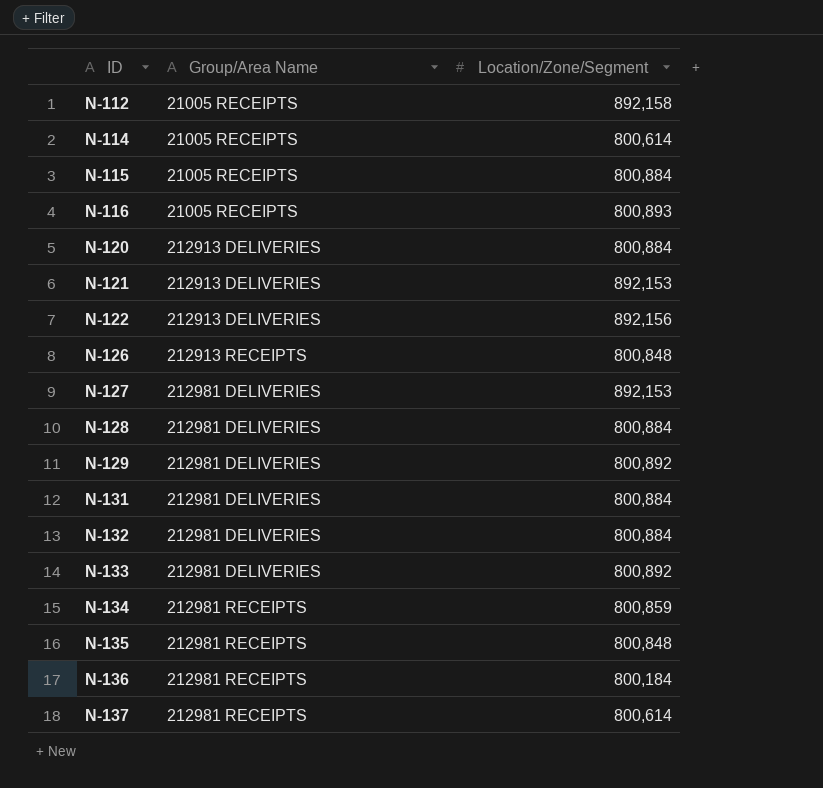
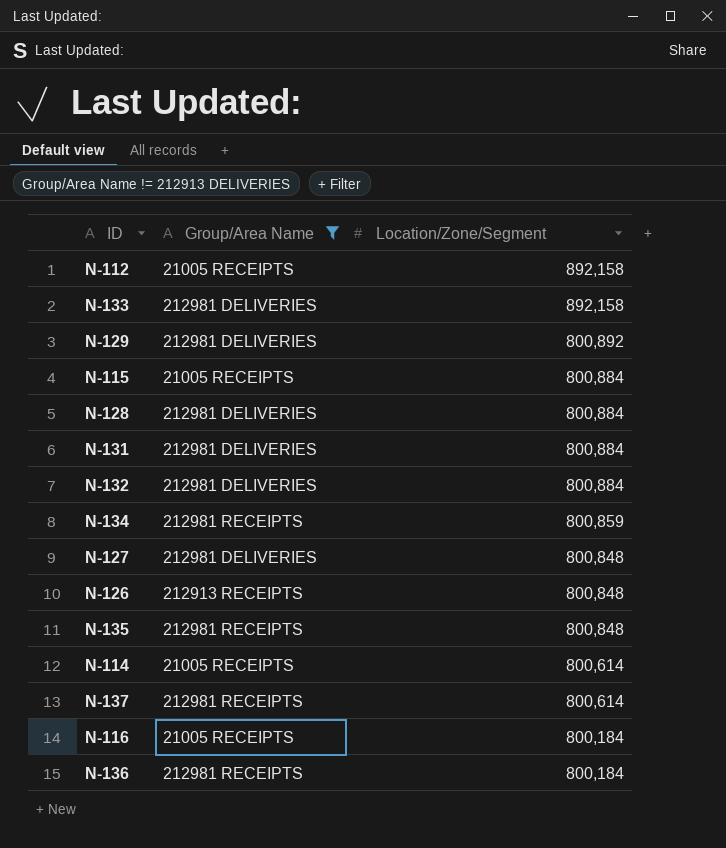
filter: none -> Group/Area Name != 212913 DELIVERIES
row order: ID ascending -> Location/Zone/Segment descending
N-133 | Location/Zone/Segment: 800,892 -> 892,158
N-127 | Location/Zone/Segment: 892,153 -> 800,848
N-116 | Location/Zone/Segment: 800,893 -> 800,184

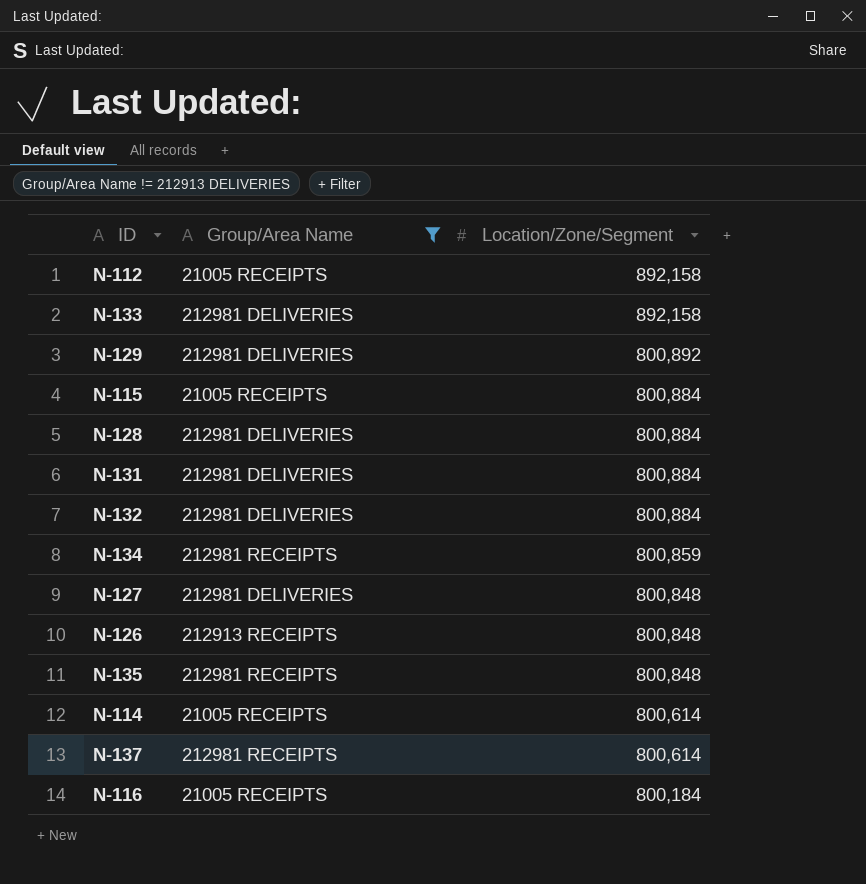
row N-136: 212981 RECEIPTS | 800,184 -> none

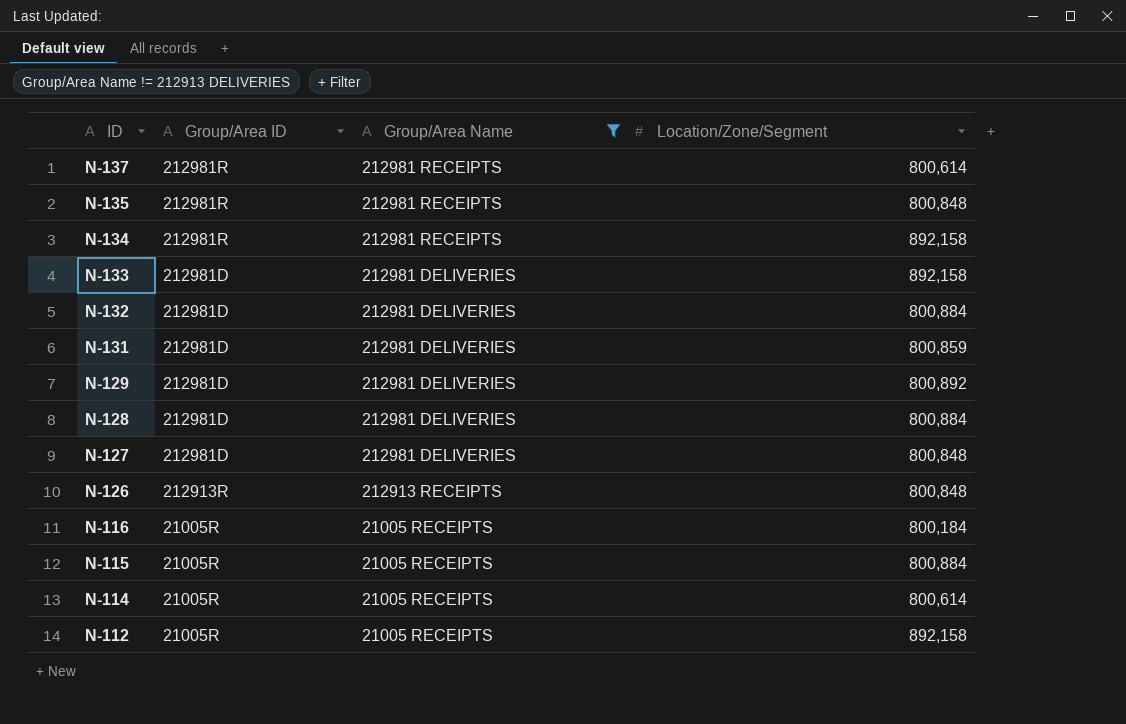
row order: Location/Zone/Segment descending -> ID descending
column Group/Area ID | position: none -> 2
N-134 | Location/Zone/Segment: 800,859 -> 892,158
N-131 | Location/Zone/Segment: 800,884 -> 800,859

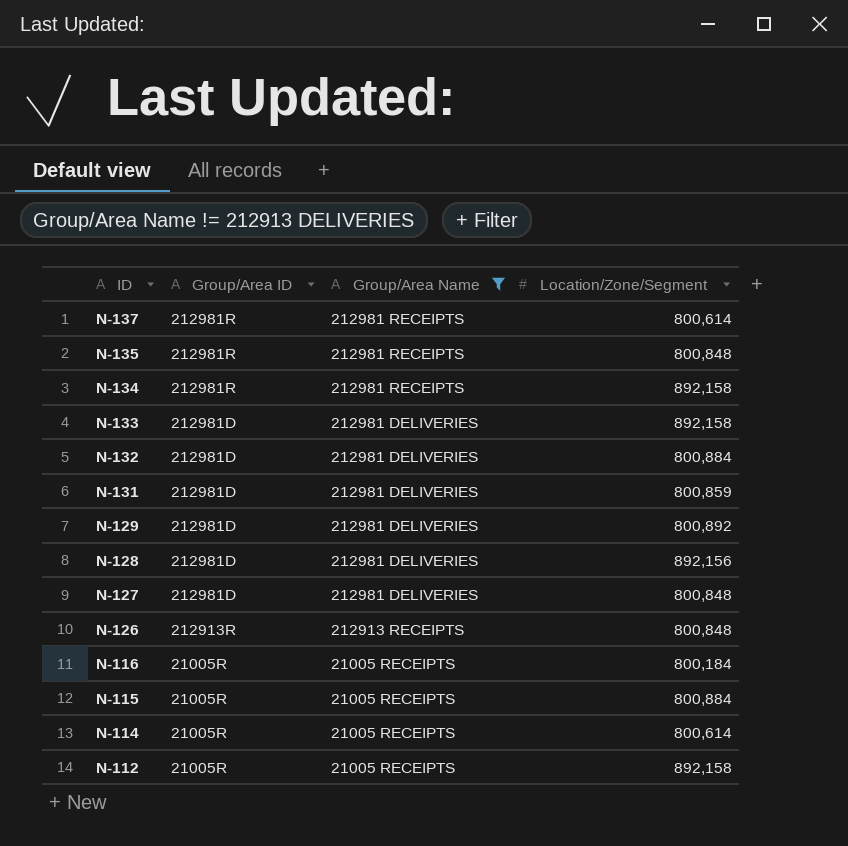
N-128 | Location/Zone/Segment: 800,884 -> 892,156

